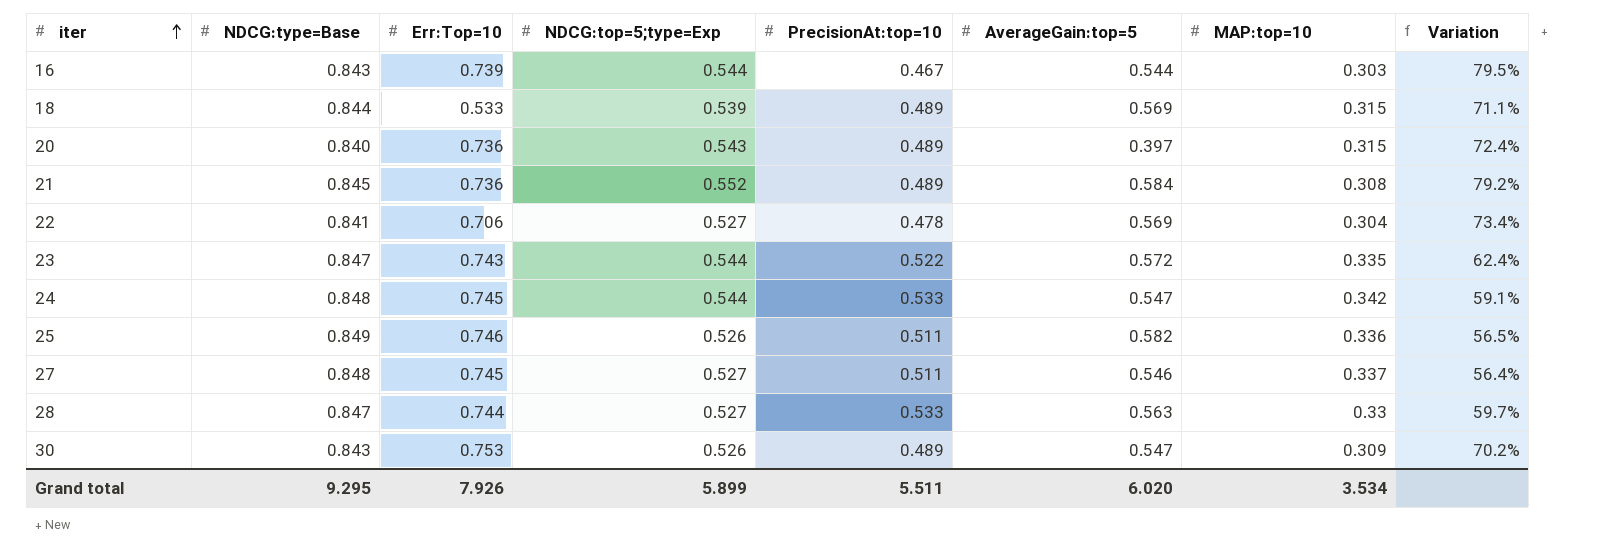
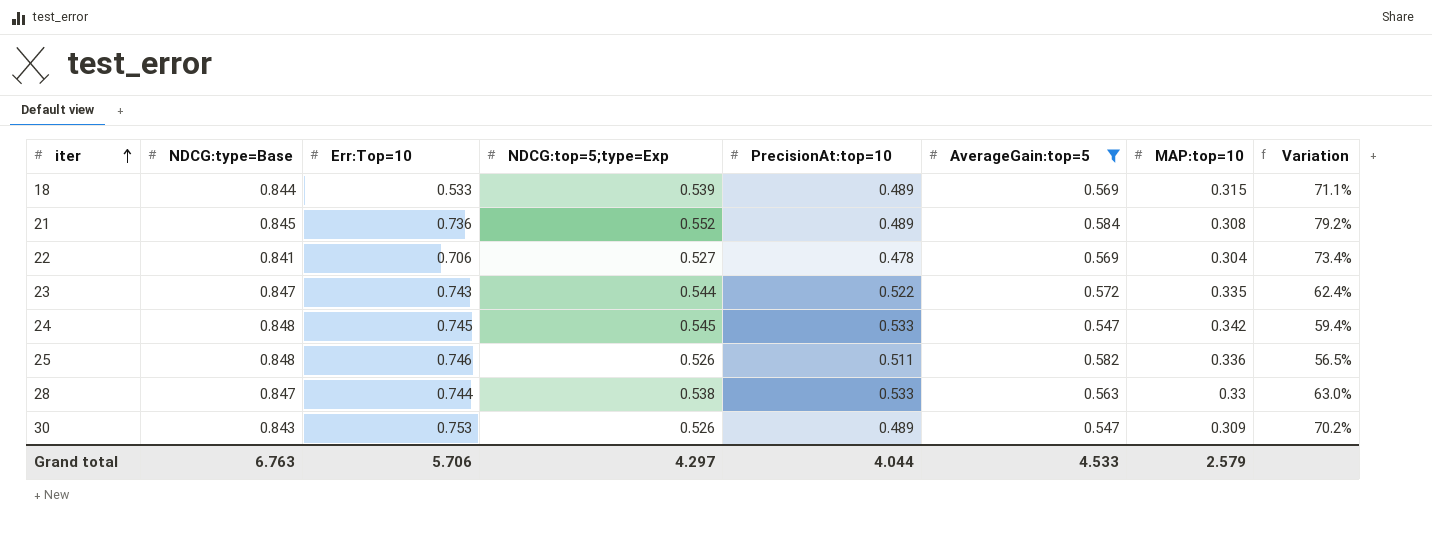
filter: none -> AverageGain:top=5 >= 0.547
24 | NDCG:top=5;type=Exp: 0.544 -> 0.545
24 | Variation: 59.1% -> 59.4%
25 | NDCG:type=Base: 0.849 -> 0.848
28 | NDCG:top=5;type=Exp: 0.527 -> 0.538
28 | Variation: 59.7% -> 63.0%
Grand total | NDCG:type=Base: 9.295 -> 6.763
Grand total | Err:Top=10: 7.926 -> 5.706
Grand total | NDCG:top=5;type=Exp: 5.899 -> 4.297
Grand total | PrecisionAt:top=10: 5.511 -> 4.044
Grand total | AverageGain:top=5: 6.020 -> 4.533
Grand total | MAP:top=10: 3.534 -> 2.579

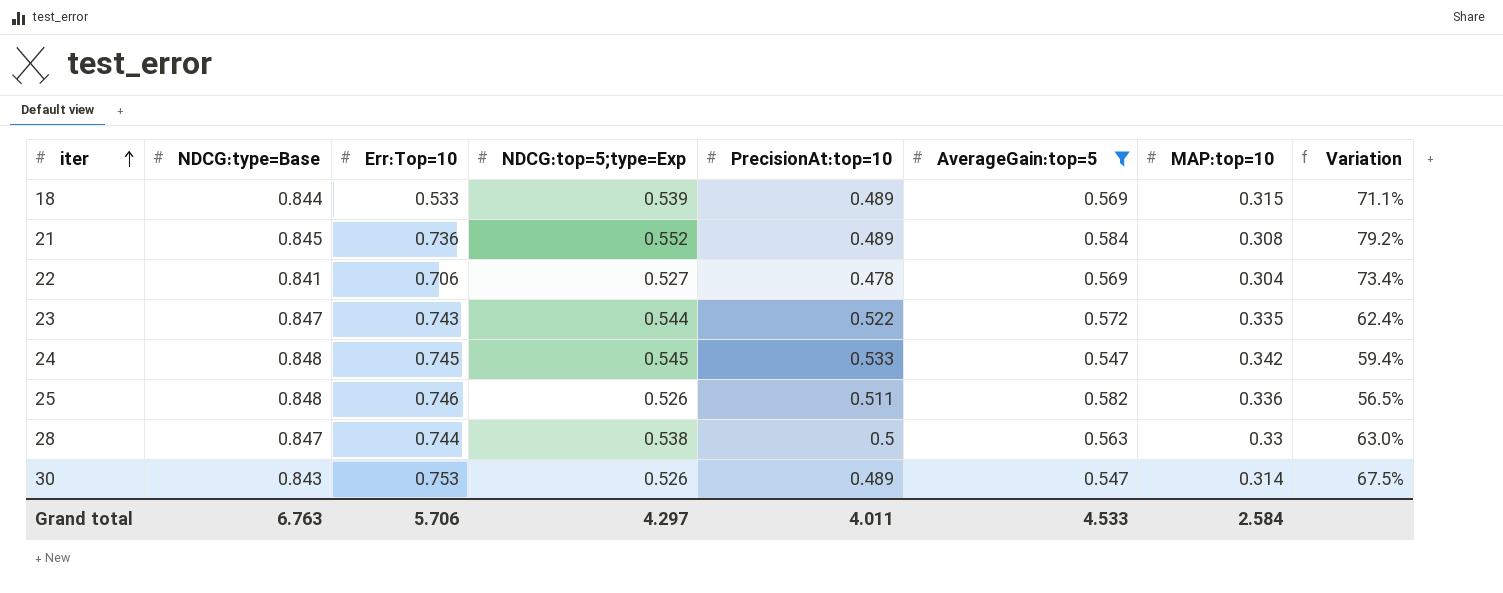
28 | PrecisionAt:top=10: 0.533 -> 0.5
30 | MAP:top=10: 0.309 -> 0.314
30 | Variation: 70.2% -> 67.5%
Grand total | PrecisionAt:top=10: 4.044 -> 4.011
Grand total | MAP:top=10: 2.579 -> 2.584

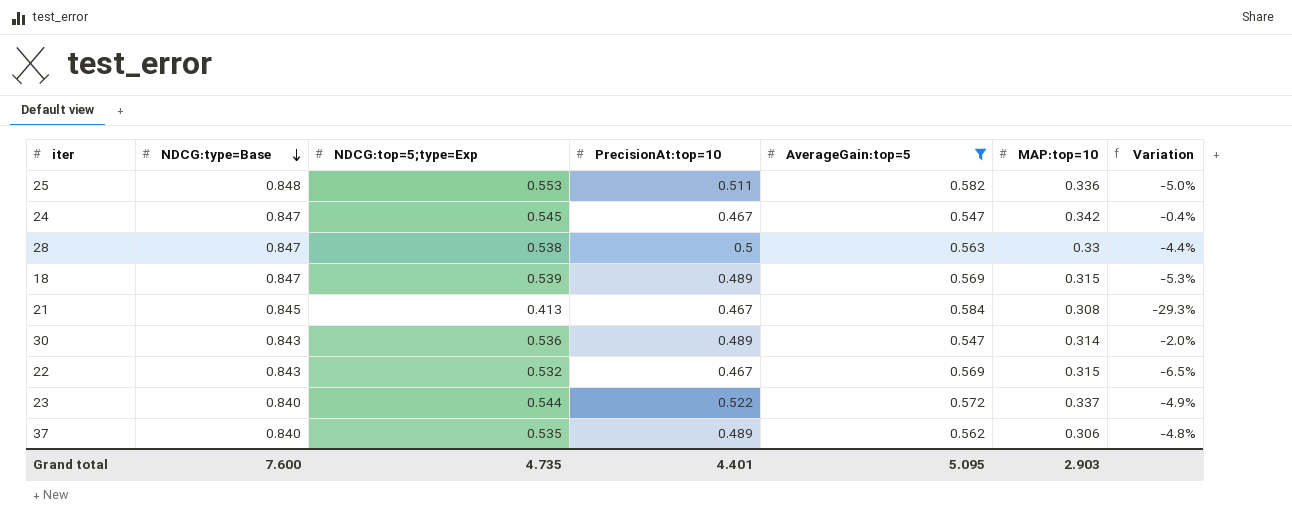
row order: iter ascending -> NDCG:type=Base descending
column Err:Top=10 | position: 3 -> none
column Variation | formula: ([NDCG:top=5;type=Exp] - [MAP:top=10]) / [MAP:top=10] -> ([NDCG:top=5;type=Exp] - [AverageGain:top=5]) / [AverageGain:top=5]
25 | NDCG:top=5;type=Exp: 0.526 -> 0.553
24 | NDCG:type=Base: 0.848 -> 0.847
24 | PrecisionAt:top=10: 0.533 -> 0.467
18 | NDCG:type=Base: 0.844 -> 0.847
21 | NDCG:top=5;type=Exp: 0.552 -> 0.413
21 | PrecisionAt:top=10: 0.489 -> 0.467
30 | NDCG:top=5;type=Exp: 0.526 -> 0.536
22 | NDCG:type=Base: 0.841 -> 0.843
22 | NDCG:top=5;type=Exp: 0.527 -> 0.532
22 | PrecisionAt:top=10: 0.478 -> 0.467
22 | MAP:top=10: 0.304 -> 0.315
23 | NDCG:type=Base: 0.847 -> 0.840
23 | MAP:top=10: 0.335 -> 0.337
row 37: none -> 0.840 | 0.535 | 0.489 | 0.562 | 0.306 | -4.8%
Grand total | NDCG:type=Base: 6.763 -> 7.600
Grand total | NDCG:top=5;type=Exp: 4.297 -> 4.735
Grand total | PrecisionAt:top=10: 4.011 -> 4.401
Grand total | AverageGain:top=5: 4.533 -> 5.095
Grand total | MAP:top=10: 2.584 -> 2.903

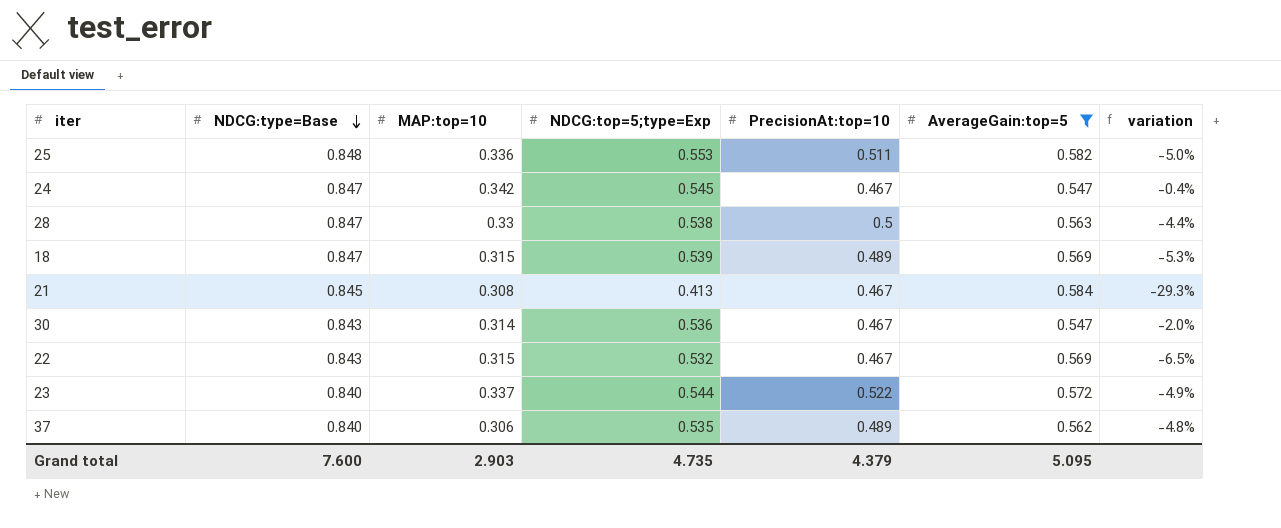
column MAP:top=10 | position: 6 -> 3
column name: Variation -> variation
30 | PrecisionAt:top=10: 0.489 -> 0.467
Grand total | PrecisionAt:top=10: 4.401 -> 4.379

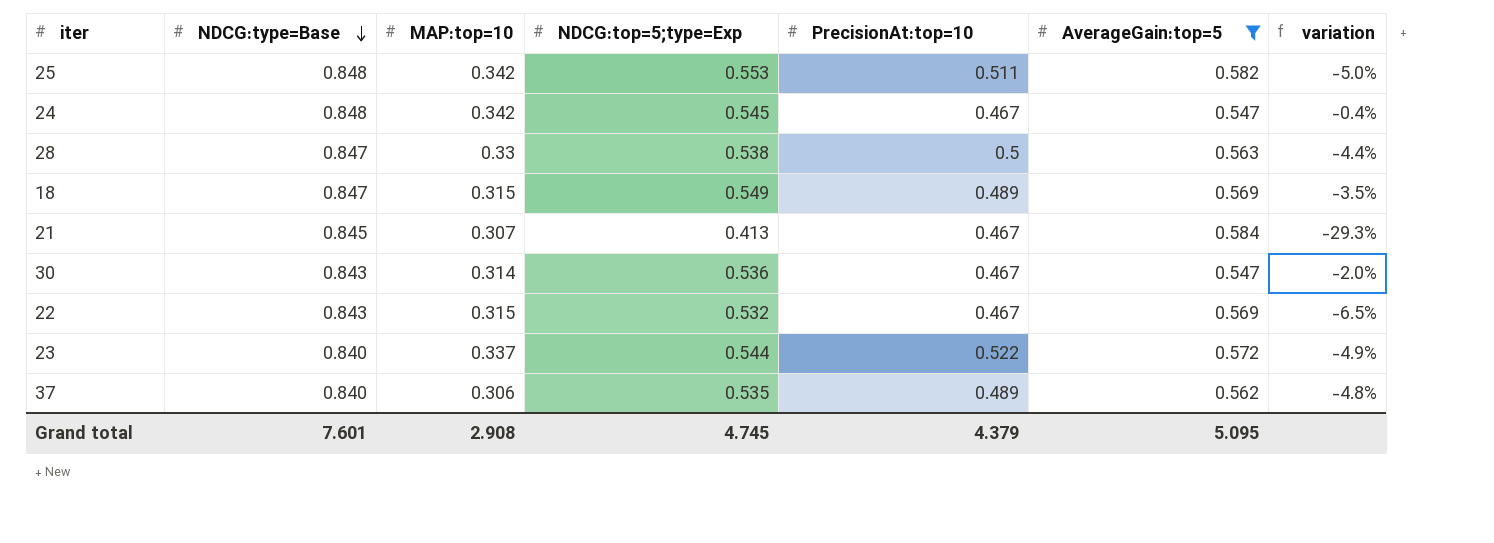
25 | MAP:top=10: 0.336 -> 0.342
24 | NDCG:type=Base: 0.847 -> 0.848
18 | NDCG:top=5;type=Exp: 0.539 -> 0.549
18 | variation: -5.3% -> -3.5%
21 | MAP:top=10: 0.308 -> 0.307
Grand total | NDCG:type=Base: 7.600 -> 7.601
Grand total | MAP:top=10: 2.903 -> 2.908
Grand total | NDCG:top=5;type=Exp: 4.735 -> 4.745

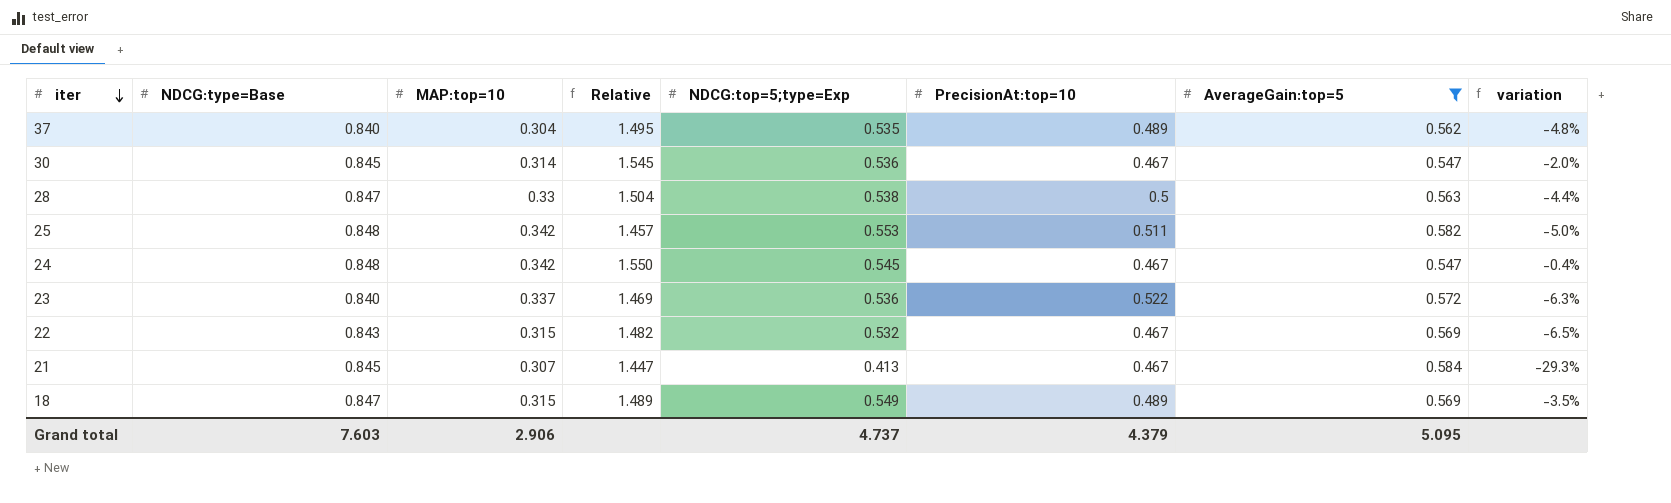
row order: NDCG:type=Base descending -> iter descending
column Relative | formula: none -> [NDCG:type=Base] / [AverageGain:top=5]
37 | MAP:top=10: 0.306 -> 0.304
30 | NDCG:type=Base: 0.843 -> 0.845
23 | NDCG:top=5;type=Exp: 0.544 -> 0.536
23 | variation: -4.9% -> -6.3%
Grand total | NDCG:type=Base: 7.601 -> 7.603
Grand total | MAP:top=10: 2.908 -> 2.906
Grand total | NDCG:top=5;type=Exp: 4.745 -> 4.737

